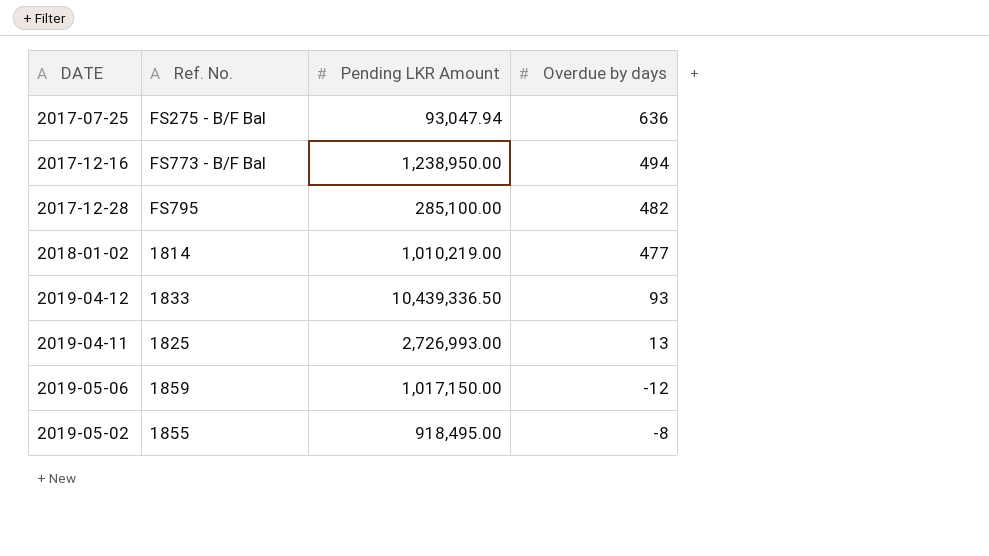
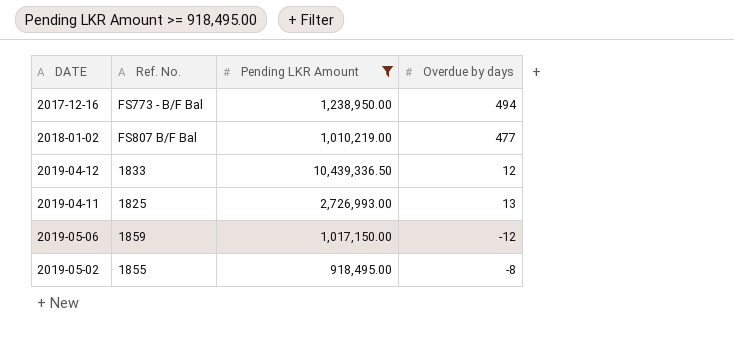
filter: none -> Pending LKR Amount >= 918,495.00
2018-01-02 | Ref. No.: 1814 -> FS807 B/F Bal
2019-04-12 | Overdue by days: 93 -> 12

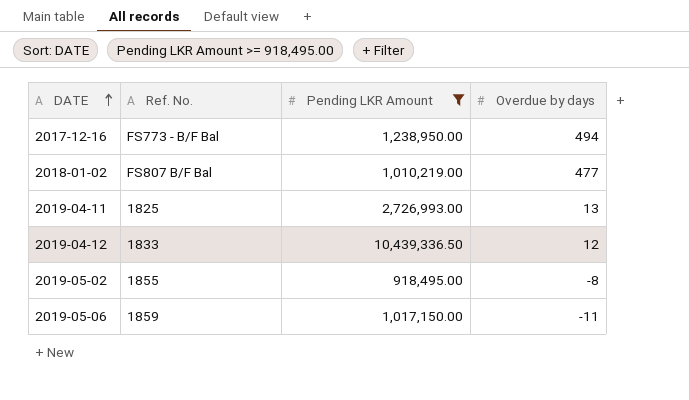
row order: none -> DATE ascending
2019-05-06 | Overdue by days: -12 -> -11

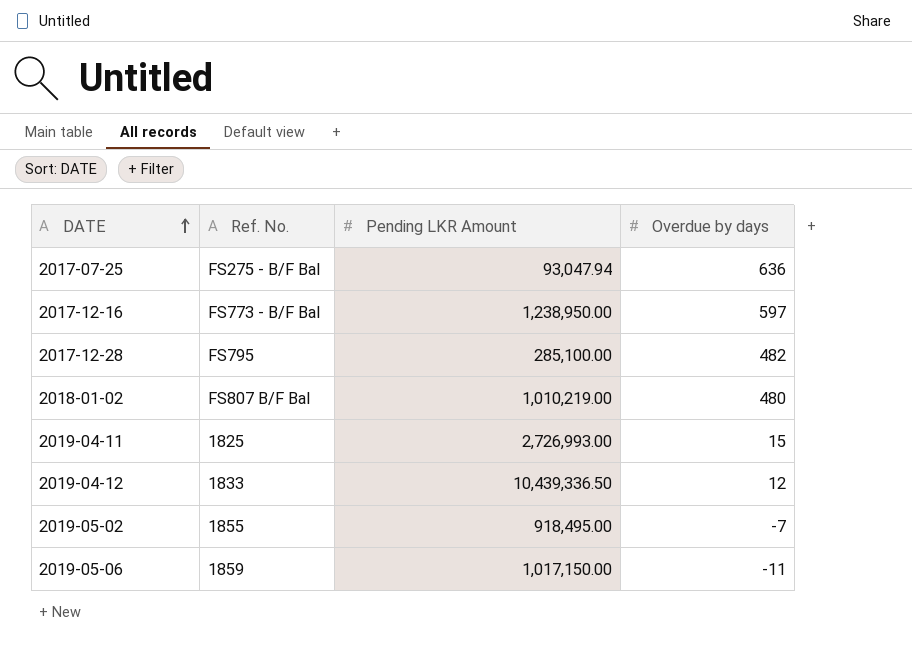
filter: Pending LKR Amount >= 918,495.00 -> none
2017-12-16 | Overdue by days: 494 -> 597
2018-01-02 | Overdue by days: 477 -> 480
2019-04-11 | Overdue by days: 13 -> 15
2019-05-02 | Overdue by days: -8 -> -7

